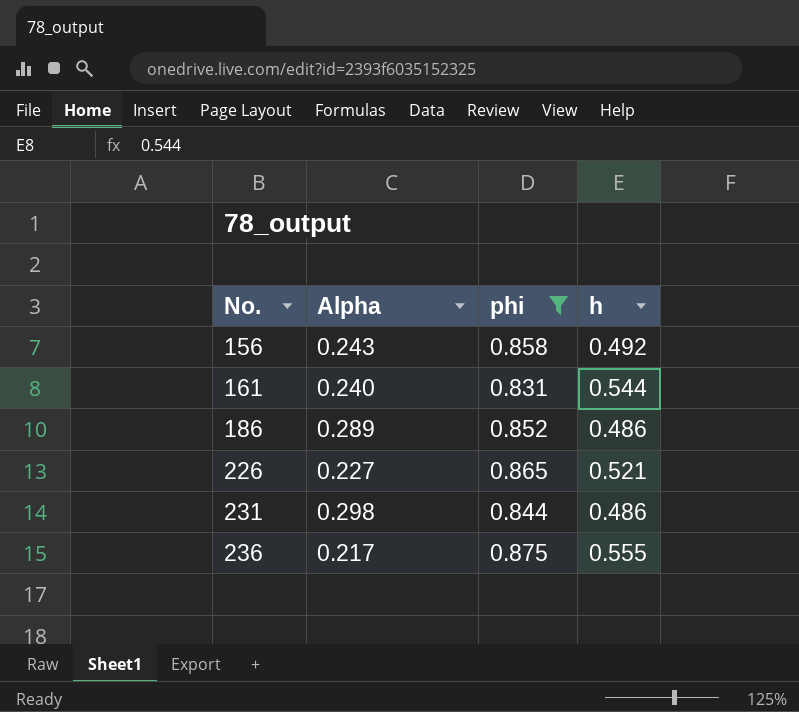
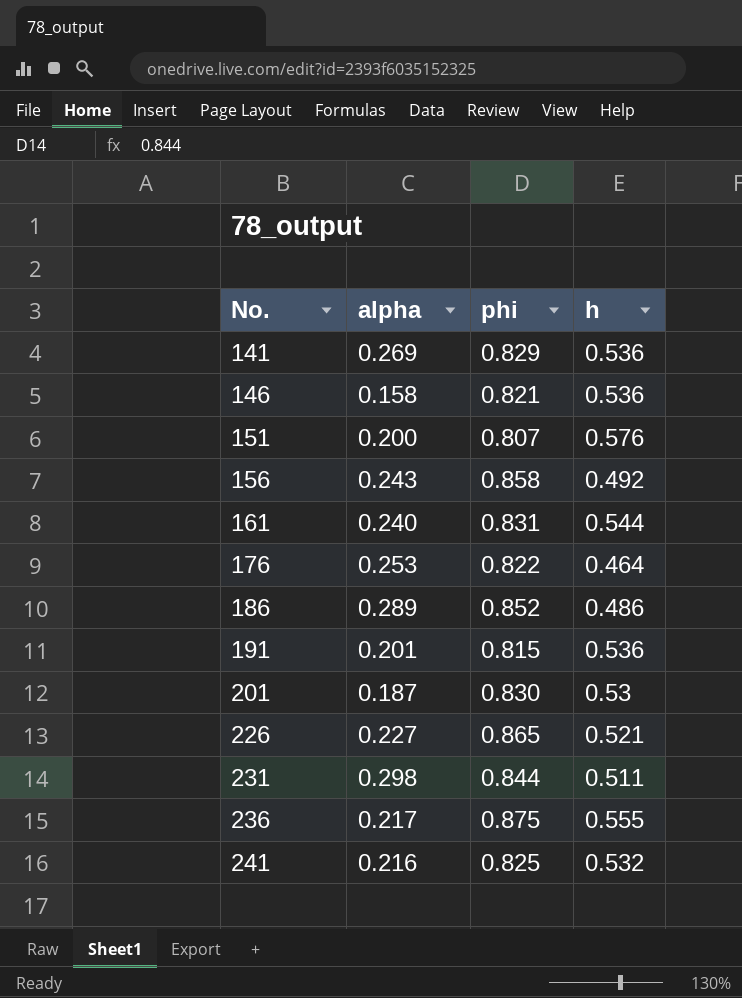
filter: phi >= 0.831 -> none
column name: Alpha -> alpha
231 | h: 0.486 -> 0.511

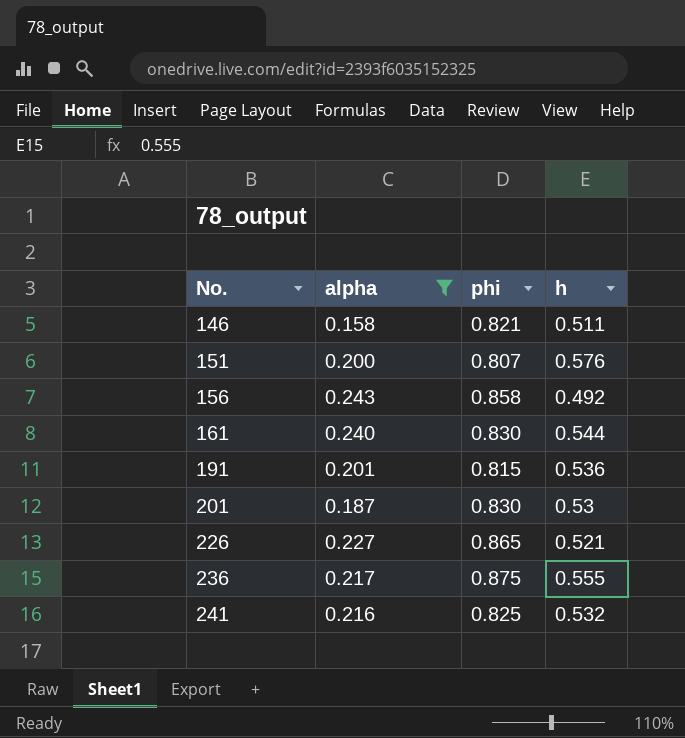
filter: none -> alpha <= 0.243
146 | h: 0.536 -> 0.511
161 | phi: 0.831 -> 0.830

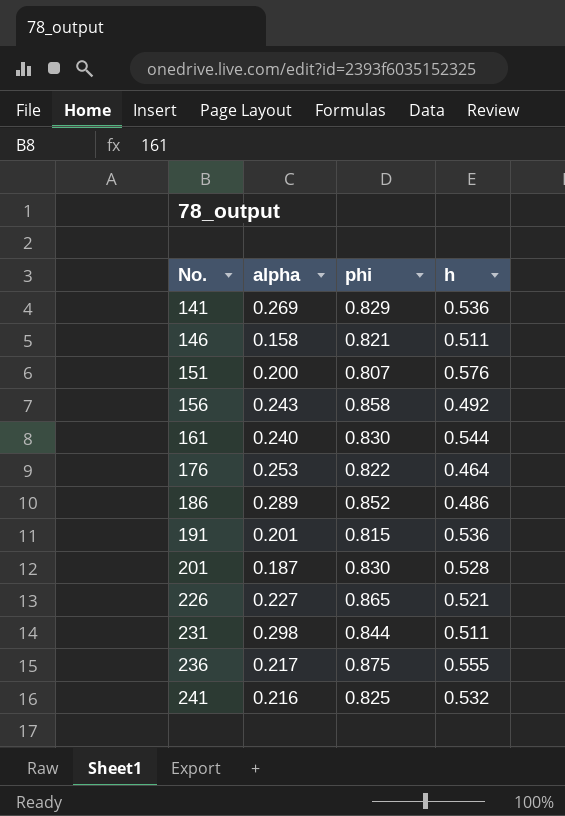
filter: alpha <= 0.243 -> none
201 | h: 0.53 -> 0.528

